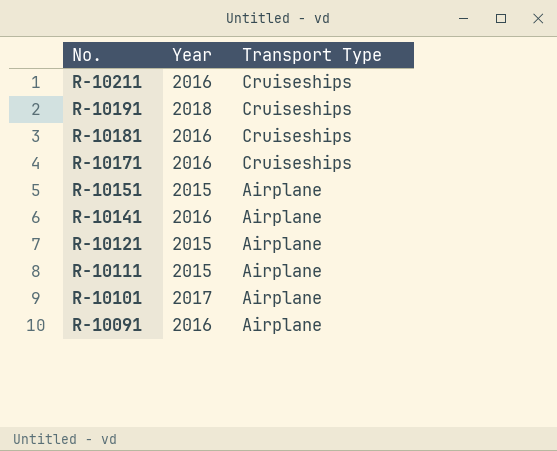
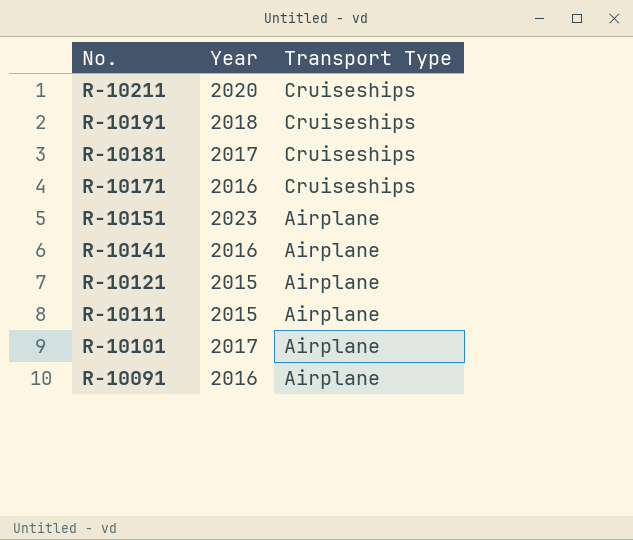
R-10211 | Year: 2016 -> 2020
R-10181 | Year: 2016 -> 2017
R-10151 | Year: 2015 -> 2023

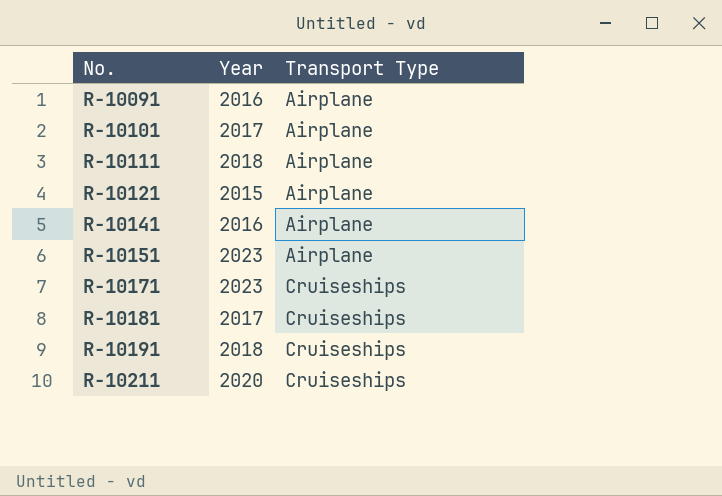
row order: No. descending -> No. ascending
R-10111 | Year: 2015 -> 2018
R-10171 | Year: 2016 -> 2023

